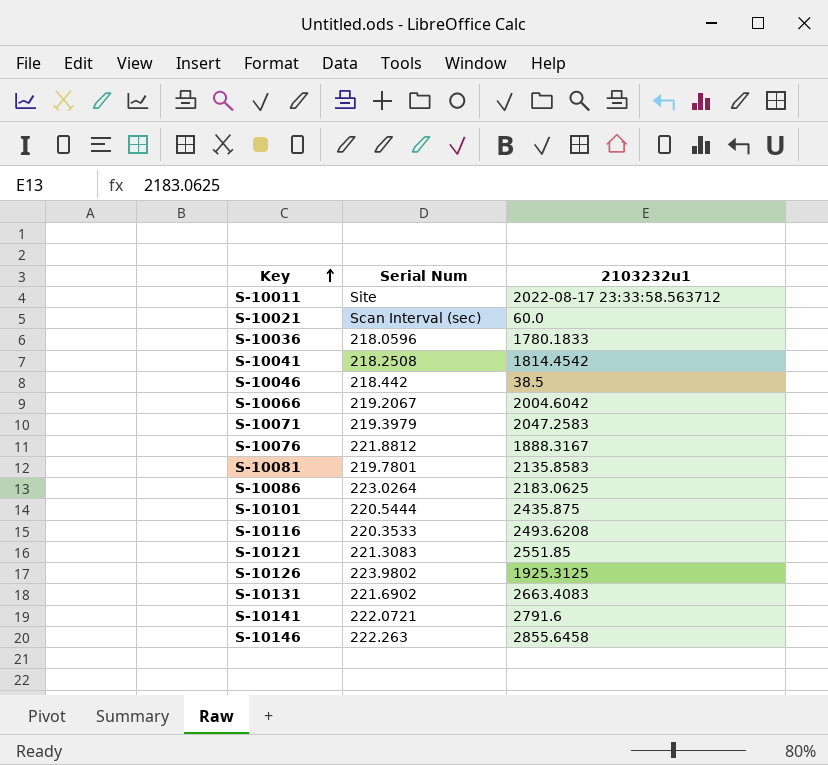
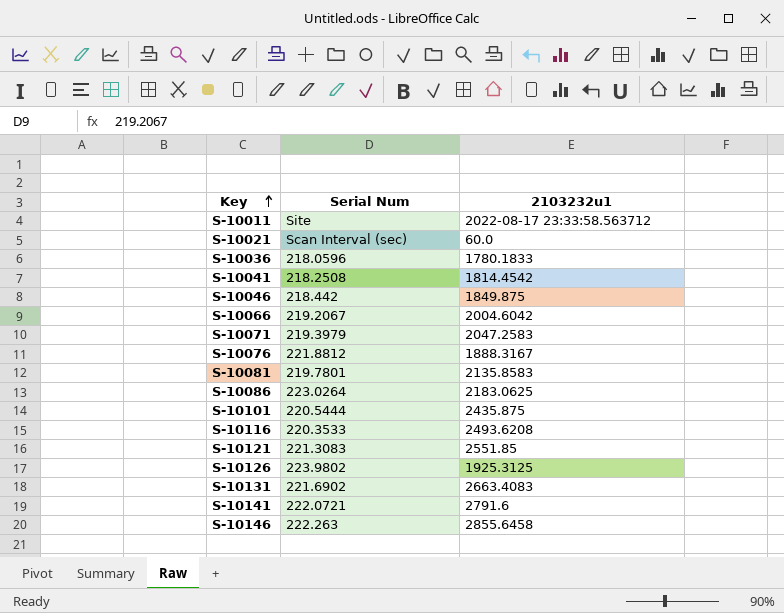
S-10046 | 2103232u1: 38.5 -> 1849.875

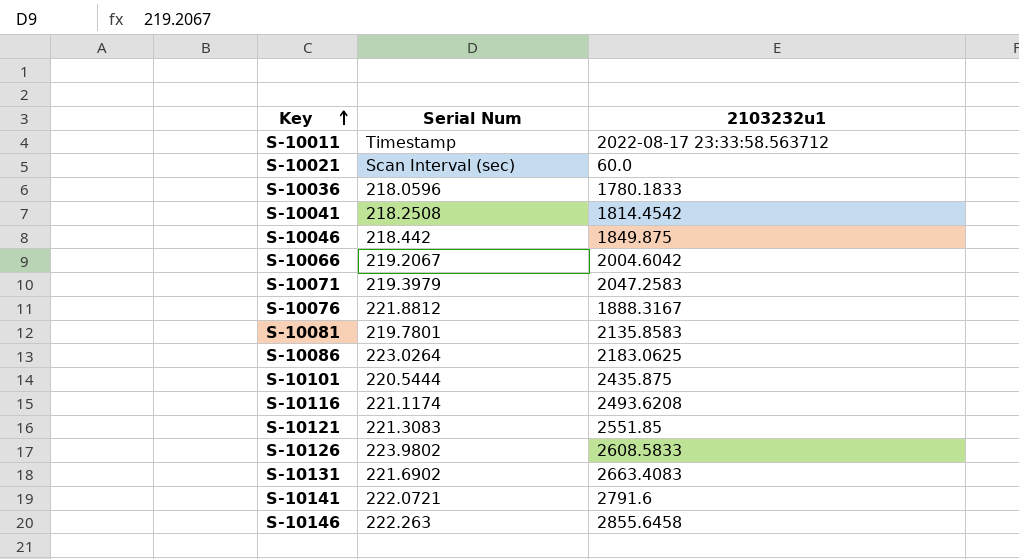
S-10011 | Serial Num: Site -> Timestamp
S-10116 | Serial Num: 220.3533 -> 221.1174
S-10126 | 2103232u1: 1925.3125 -> 2608.5833

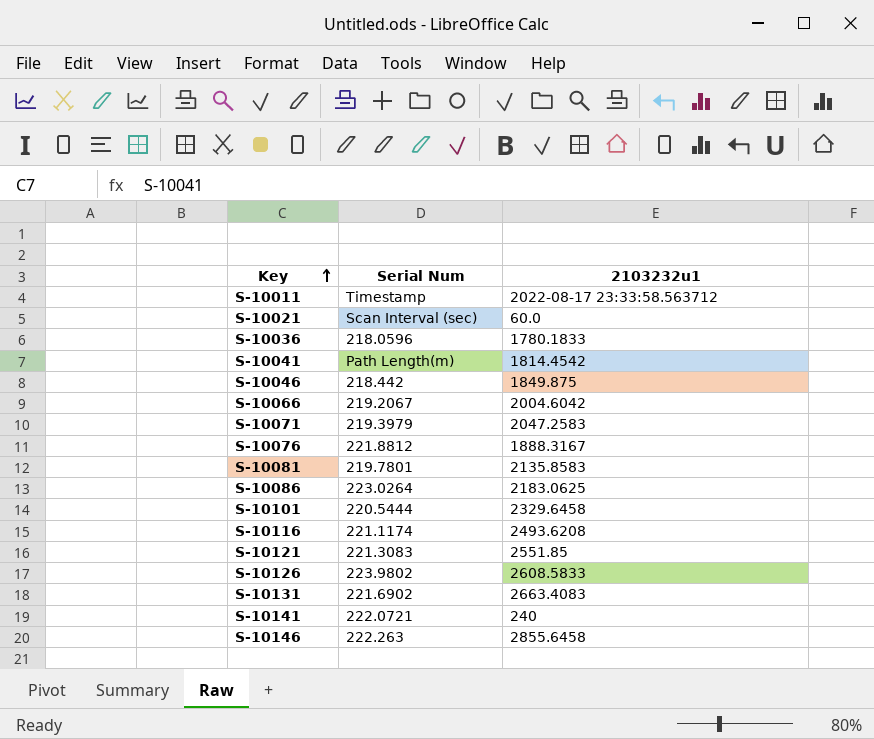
S-10041 | Serial Num: 218.2508 -> Path Length(m)
S-10101 | 2103232u1: 2435.875 -> 2329.6458
S-10141 | 2103232u1: 2791.6 -> 240

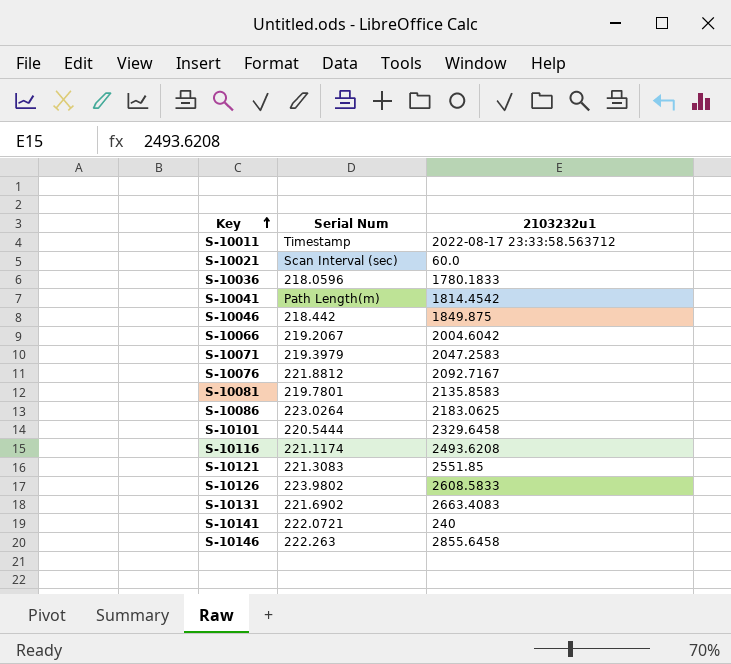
S-10076 | 2103232u1: 1888.3167 -> 2092.7167

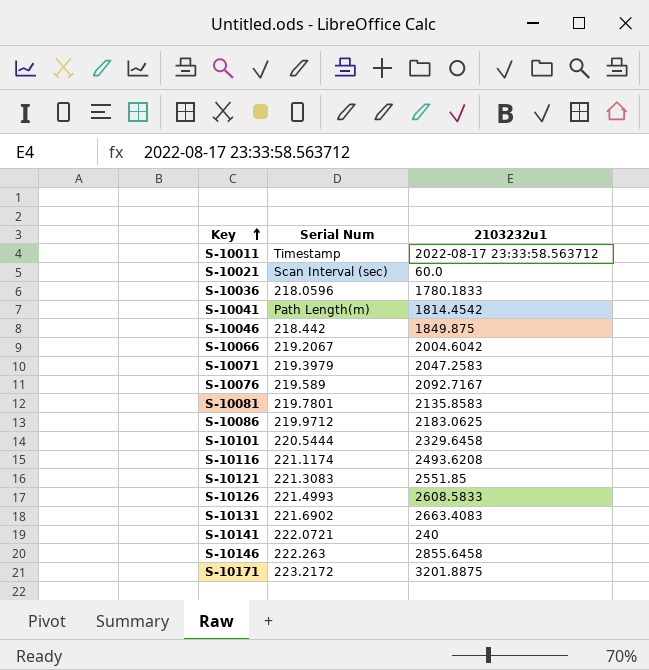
S-10076 | Serial Num: 221.8812 -> 219.589
S-10086 | Serial Num: 223.0264 -> 219.9712
S-10126 | Serial Num: 223.9802 -> 221.4993
row S-10171: none -> 223.2172 | 3201.8875

